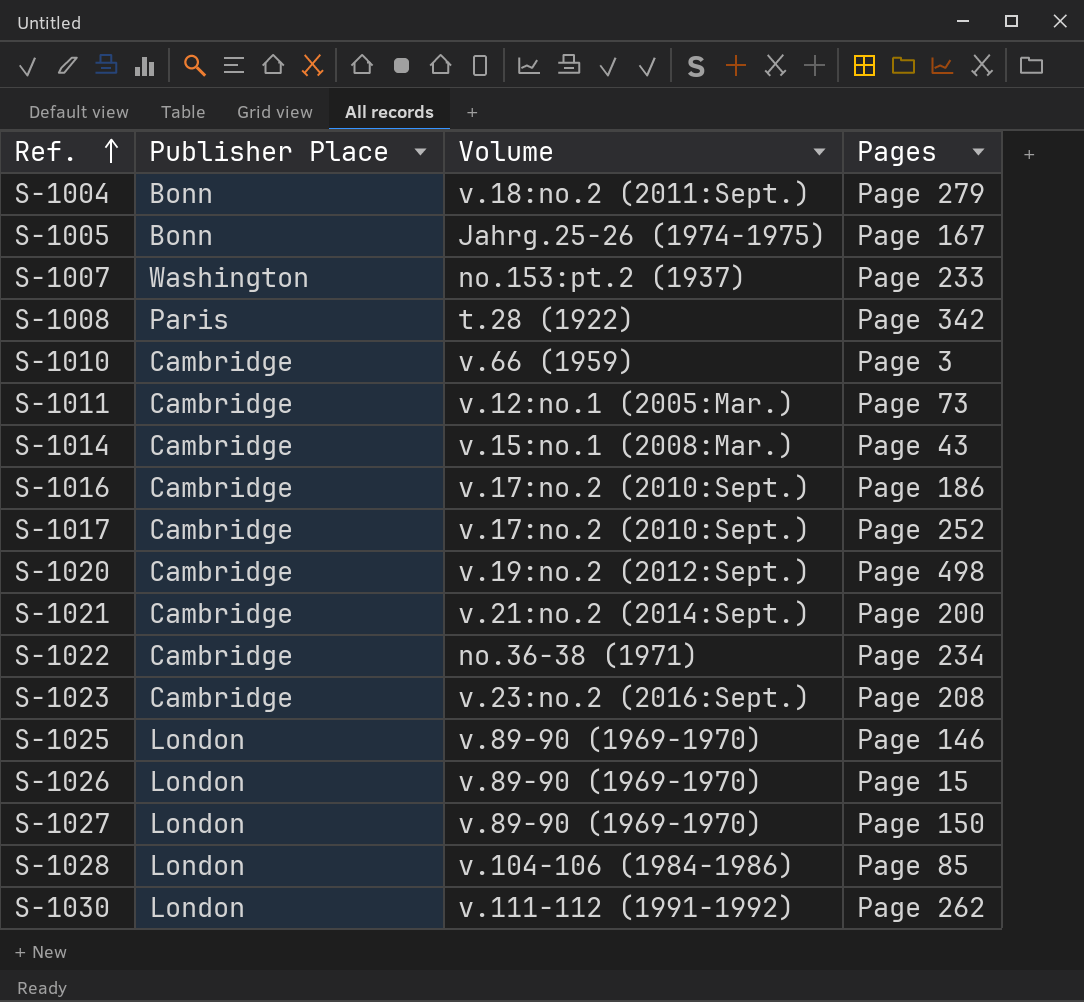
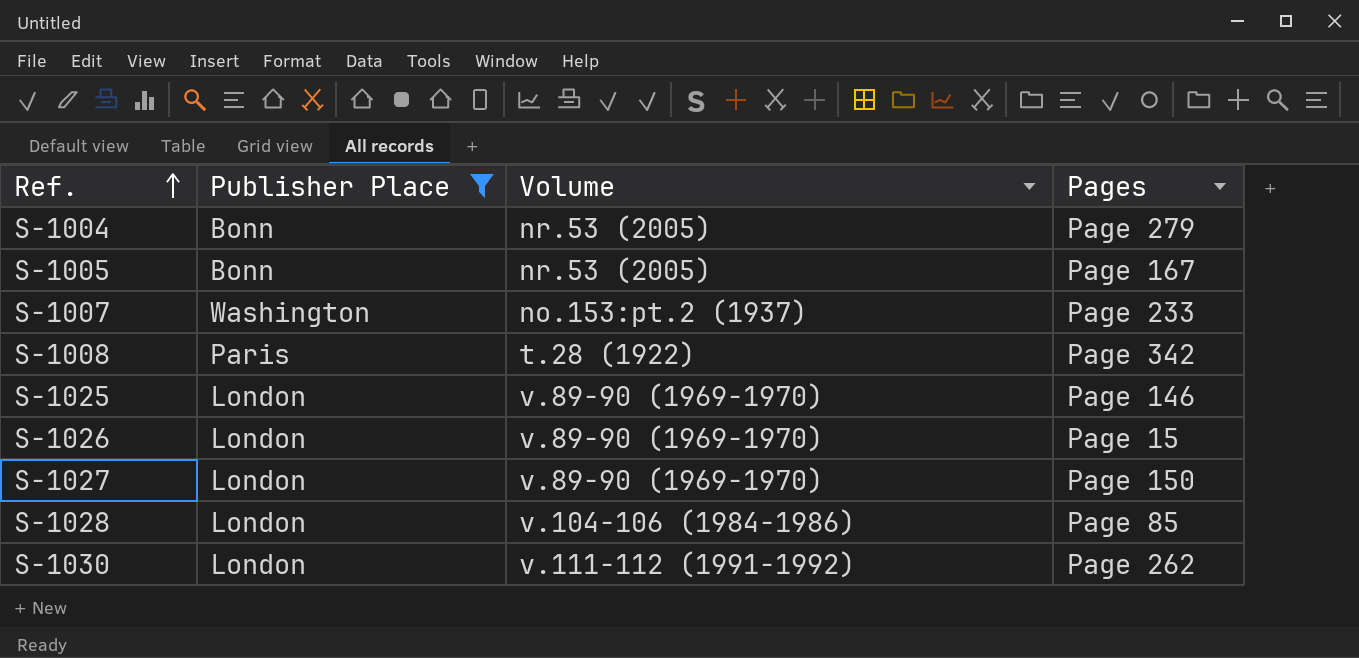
filter: none -> Publisher Place != Cambridge
S-1004 | Volume: v.18:no.2 (2011:Sept.) -> nr.53 (2005)
S-1005 | Volume: Jahrg.25-26 (1974-1975) -> nr.53 (2005)

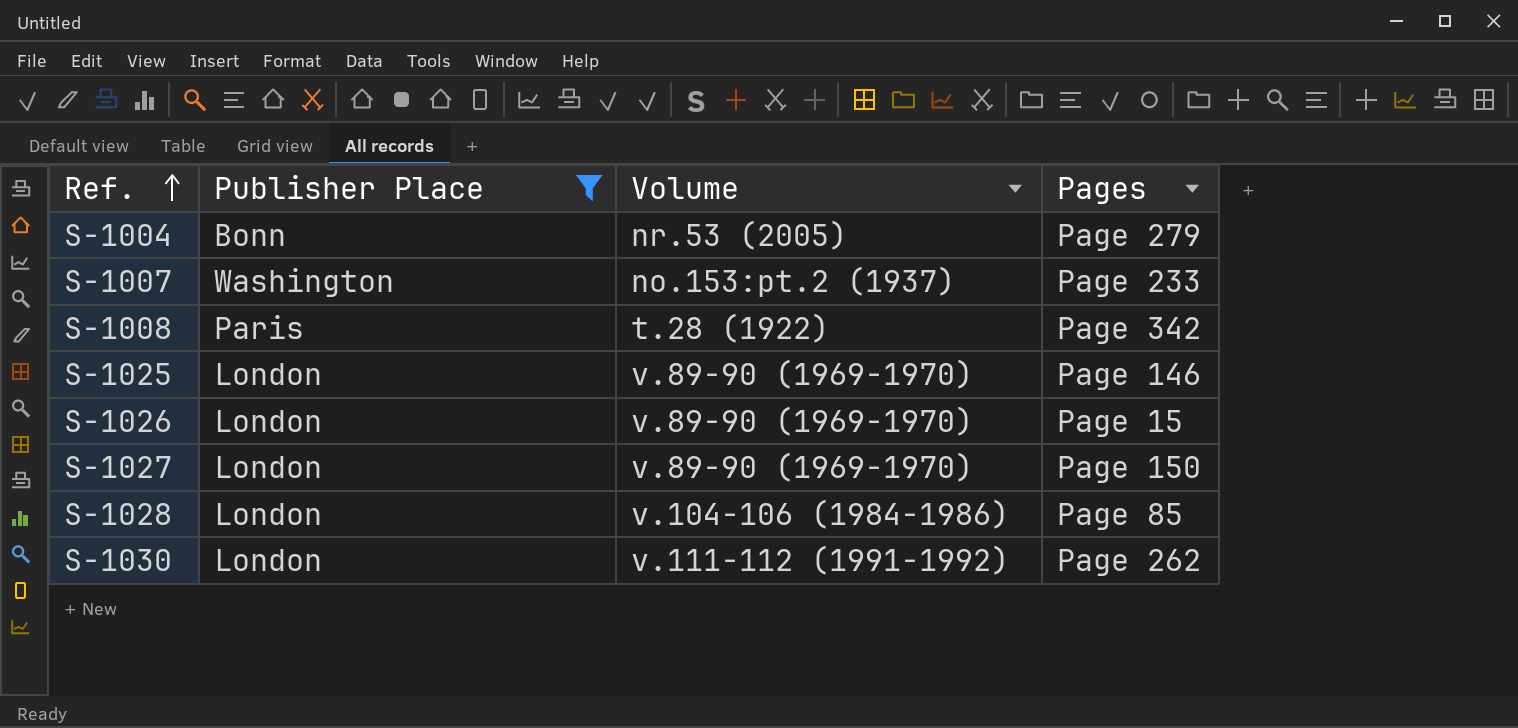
row S-1005: Bonn | nr.53 (2005) | Page 167 -> none

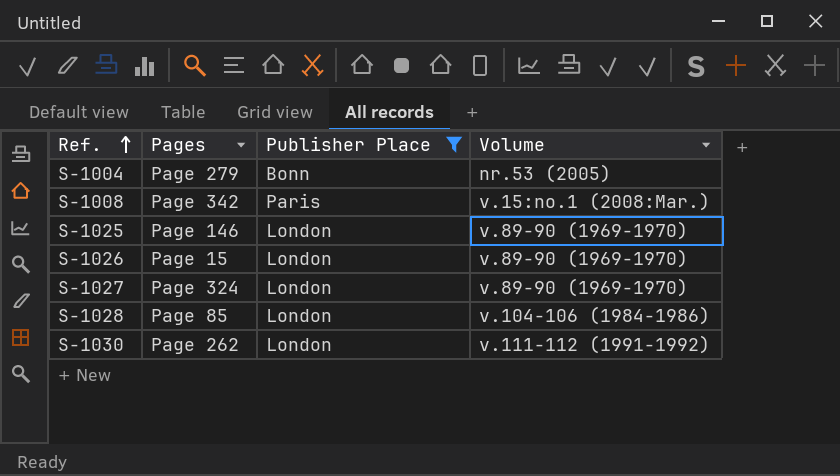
column Pages | position: 4 -> 2
row S-1007: Washington | no.153:pt.2 (1937) | Page 233 -> none
S-1008 | Volume: t.28 (1922) -> v.15:no.1 (2008:Mar.)
S-1027 | Pages: Page 150 -> Page 324

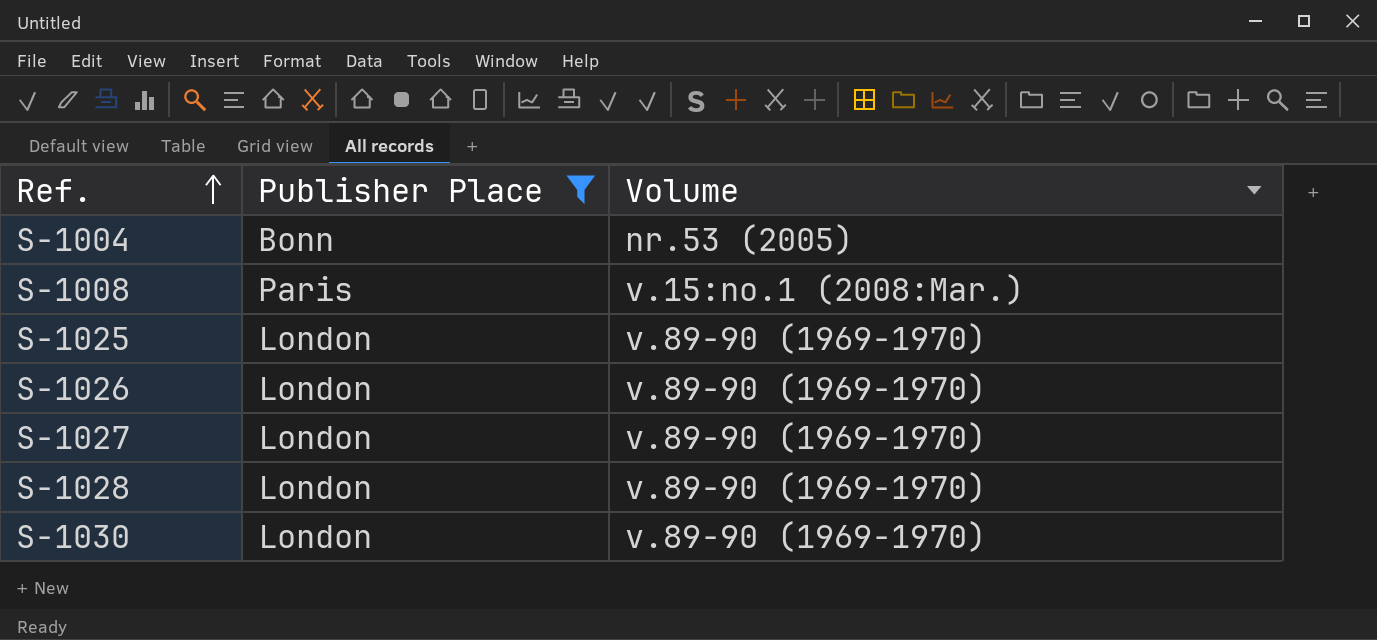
column Pages | position: 2 -> none
S-1028 | Volume: v.104-106 (1984-1986) -> v.89-90 (1969-1970)
S-1030 | Volume: v.111-112 (1991-1992) -> v.89-90 (1969-1970)

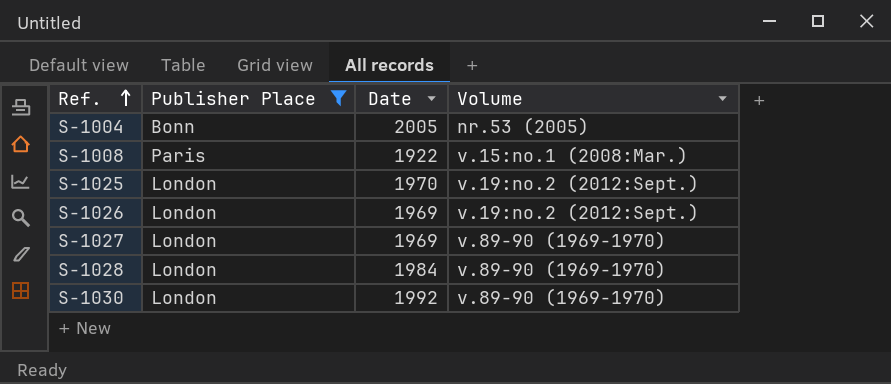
column Date | position: none -> 3
S-1025 | Volume: v.89-90 (1969-1970) -> v.19:no.2 (2012:Sept.)
S-1026 | Volume: v.89-90 (1969-1970) -> v.19:no.2 (2012:Sept.)

